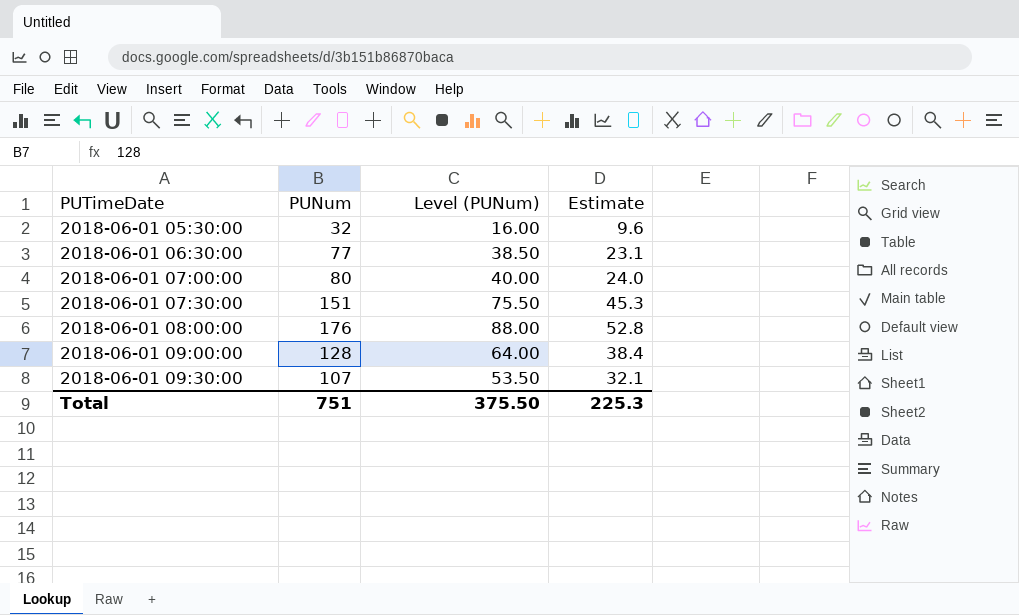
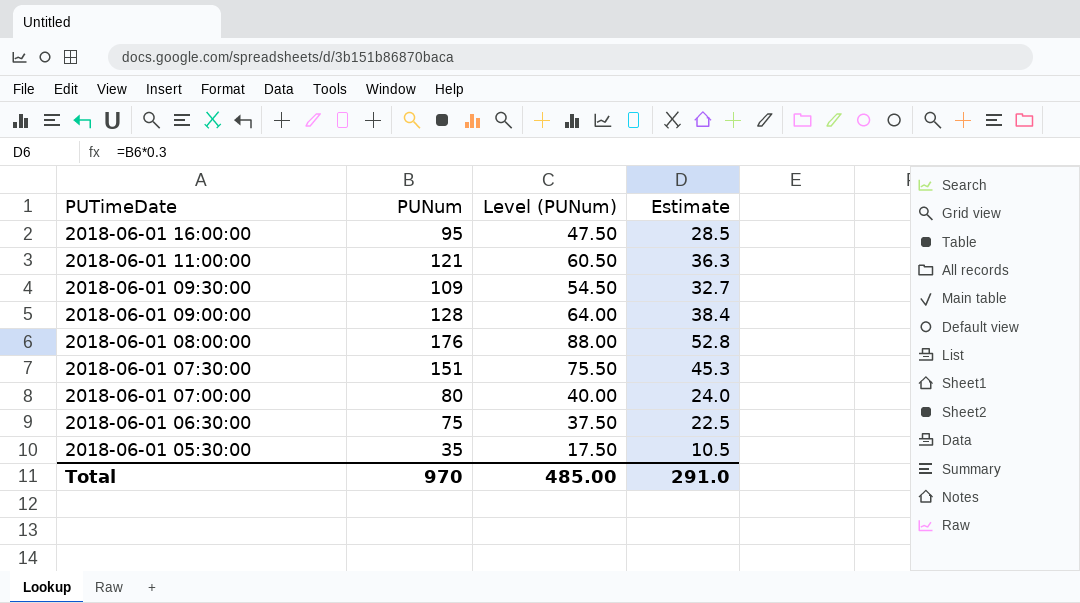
row order: PUTimeDate ascending -> PUTimeDate descending
row 2018-06-01 16:00:00: none -> 95 | 47.50 | 28.5
row 2018-06-01 11:00:00: none -> 121 | 60.50 | 36.3
2018-06-01 09:30:00 | PUNum: 107 -> 109
2018-06-01 09:30:00 | Level (PUNum): 53.50 -> 54.50
2018-06-01 09:30:00 | Estimate: 32.1 -> 32.7
2018-06-01 06:30:00 | PUNum: 77 -> 75
2018-06-01 06:30:00 | Level (PUNum): 38.50 -> 37.50
2018-06-01 06:30:00 | Estimate: 23.1 -> 22.5
2018-06-01 05:30:00 | PUNum: 32 -> 35
2018-06-01 05:30:00 | Level (PUNum): 16.00 -> 17.50
2018-06-01 05:30:00 | Estimate: 9.6 -> 10.5
Total | PUNum: 751 -> 970
Total | Level (PUNum): 375.50 -> 485.00
Total | Estimate: 225.3 -> 291.0

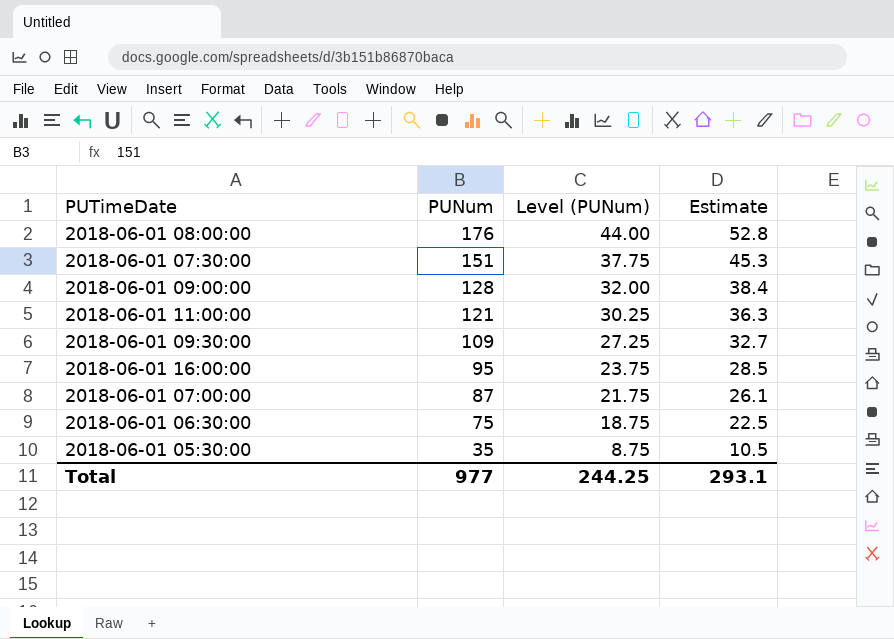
row order: PUTimeDate descending -> PUNum descending
column Level (PUNum) | formula: [PUNum] * 0.5 -> [PUNum] * 0.25
2018-06-01 07:00:00 | PUNum: 80 -> 87
2018-06-01 07:00:00 | Estimate: 24.0 -> 26.1
Total | PUNum: 970 -> 977
Total | Level (PUNum): 485.00 -> 244.25
Total | Estimate: 291.0 -> 293.1

